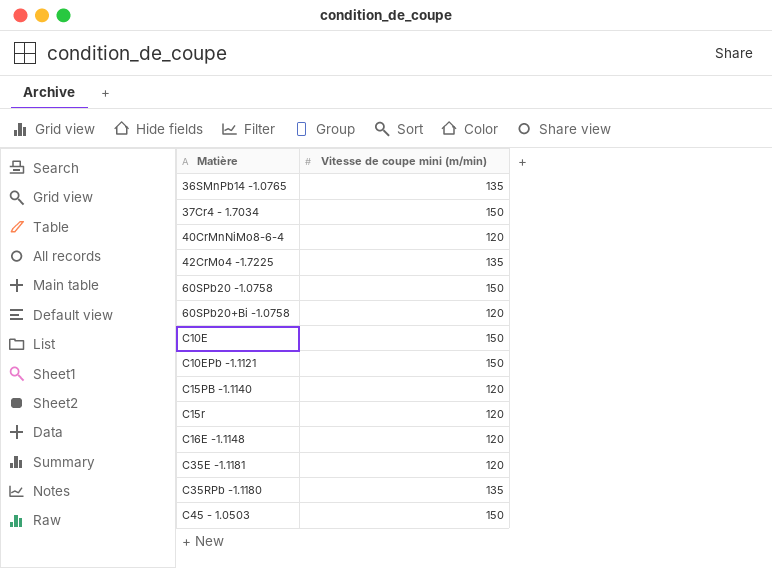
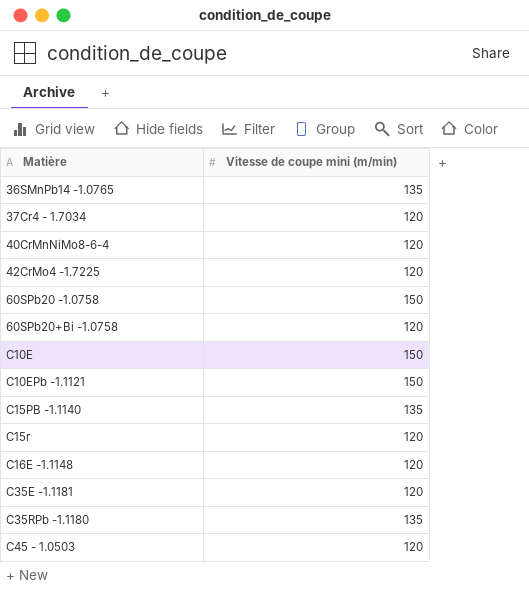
37Cr4 - 1.7034 | Vitesse de coupe mini (m/min): 150 -> 120
42CrMo4 -1.7225 | Vitesse de coupe mini (m/min): 135 -> 120
C15PB -1.1140 | Vitesse de coupe mini (m/min): 120 -> 135
C45 - 1.0503 | Vitesse de coupe mini (m/min): 150 -> 120

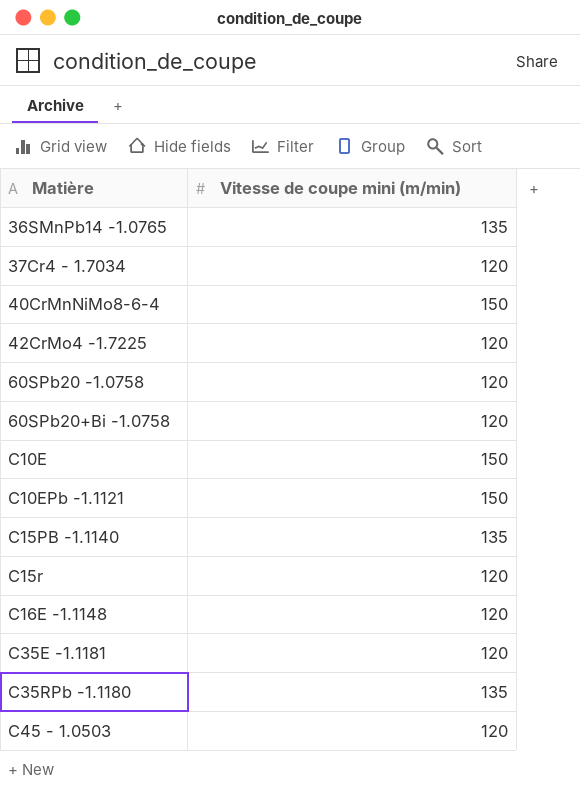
40CrMnNiMo8-6-4 | Vitesse de coupe mini (m/min): 120 -> 150
60SPb20 -1.0758 | Vitesse de coupe mini (m/min): 150 -> 120

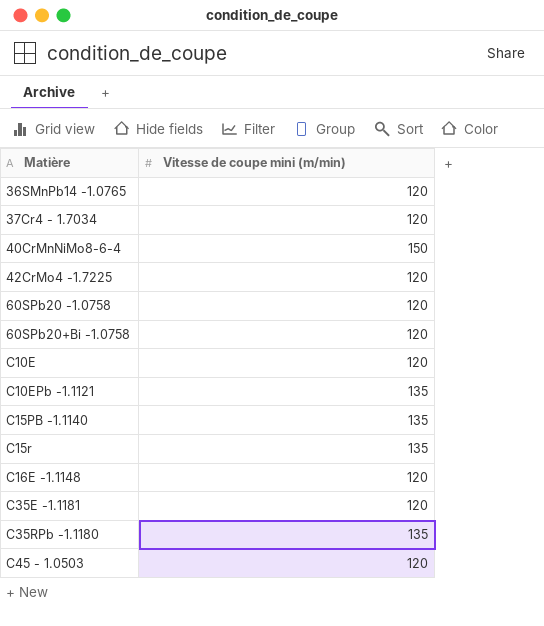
36SMnPb14 -1.0765 | Vitesse de coupe mini (m/min): 135 -> 120
C10E | Vitesse de coupe mini (m/min): 150 -> 120
C10EPb -1.1121 | Vitesse de coupe mini (m/min): 150 -> 135
C15r | Vitesse de coupe mini (m/min): 120 -> 135

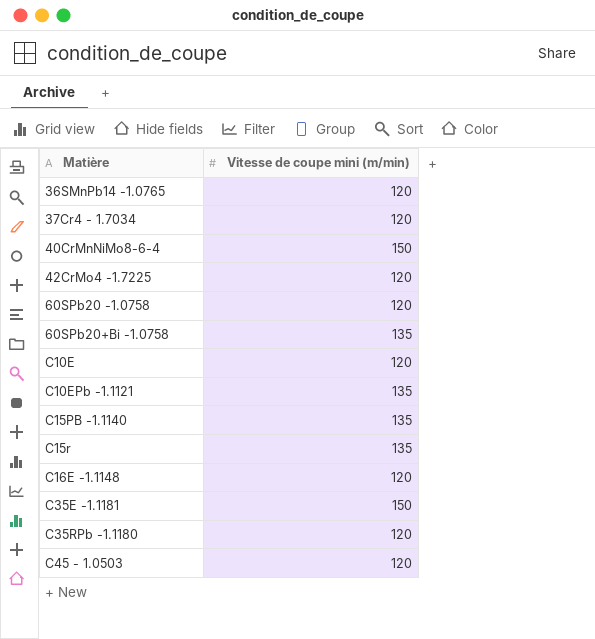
60SPb20+Bi -1.0758 | Vitesse de coupe mini (m/min): 120 -> 135
C35E -1.1181 | Vitesse de coupe mini (m/min): 120 -> 150
C35RPb -1.1180 | Vitesse de coupe mini (m/min): 135 -> 120

